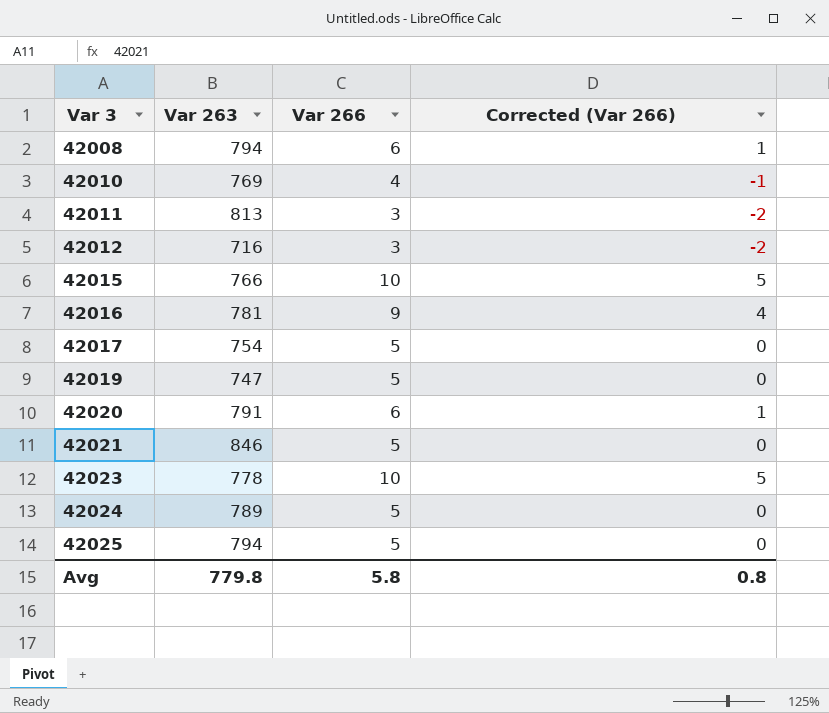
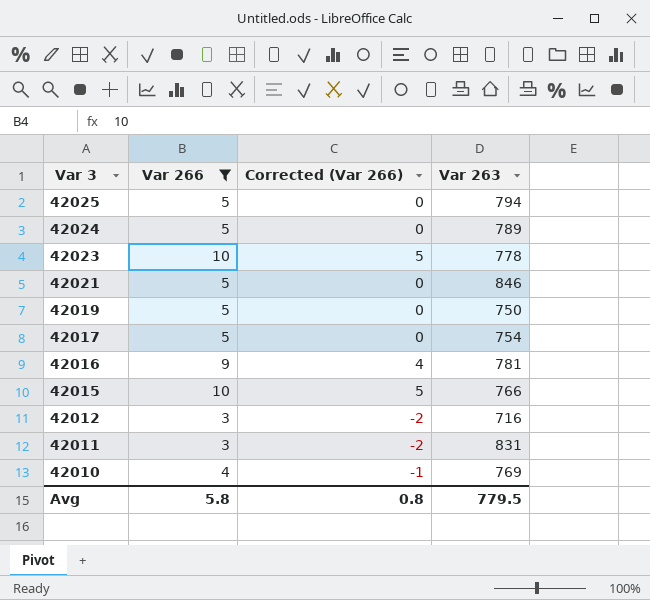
filter: none -> Var 266 != 6
row order: Var 3 ascending -> Var 3 descending
column Var 263 | position: 2 -> 4
42019 | Var 263: 747 -> 750
42011 | Var 263: 813 -> 831
Avg | Var 263: 779.8 -> 779.5

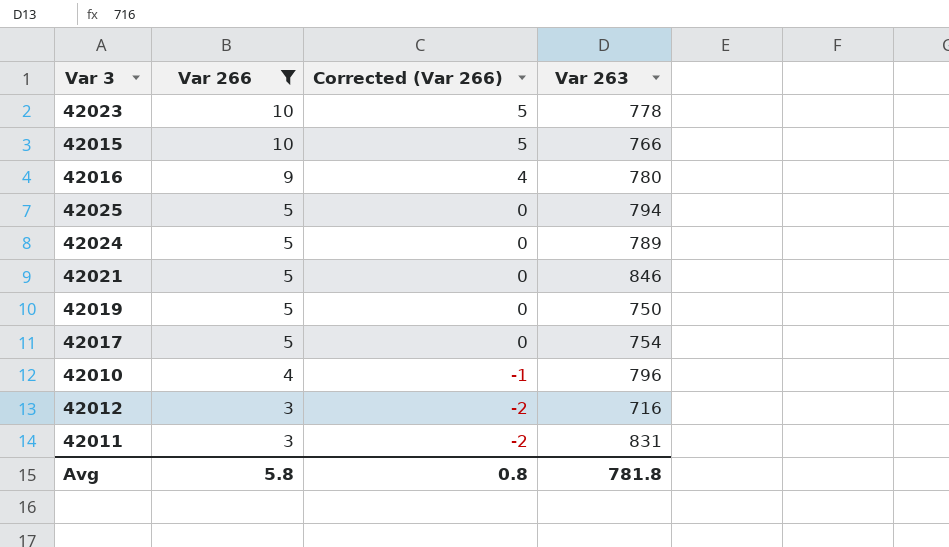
row order: Var 3 descending -> Var 266 descending
42016 | Var 263: 781 -> 780
42010 | Var 263: 769 -> 796
Avg | Var 263: 779.5 -> 781.8

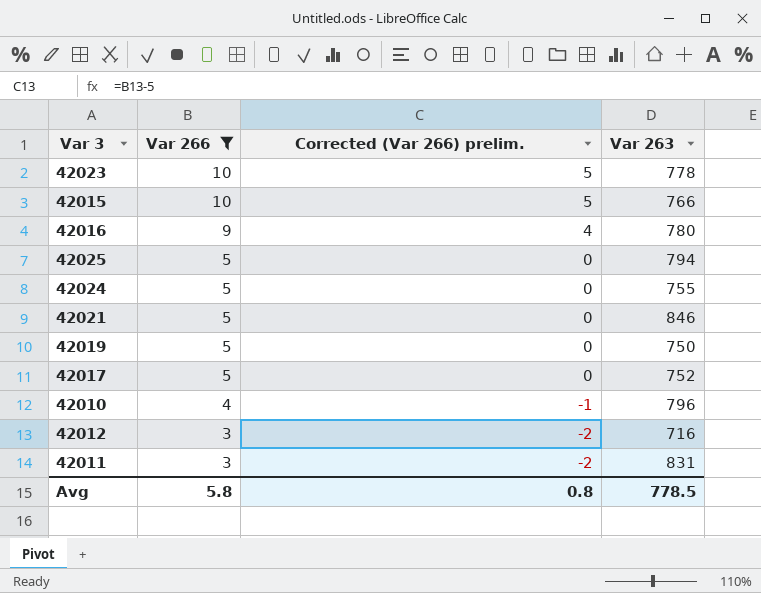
column name: Corrected (Var 266) -> Corrected (Var 266) prelim.
42024 | Var 263: 789 -> 755
42017 | Var 263: 754 -> 752
Avg | Var 263: 781.8 -> 778.5

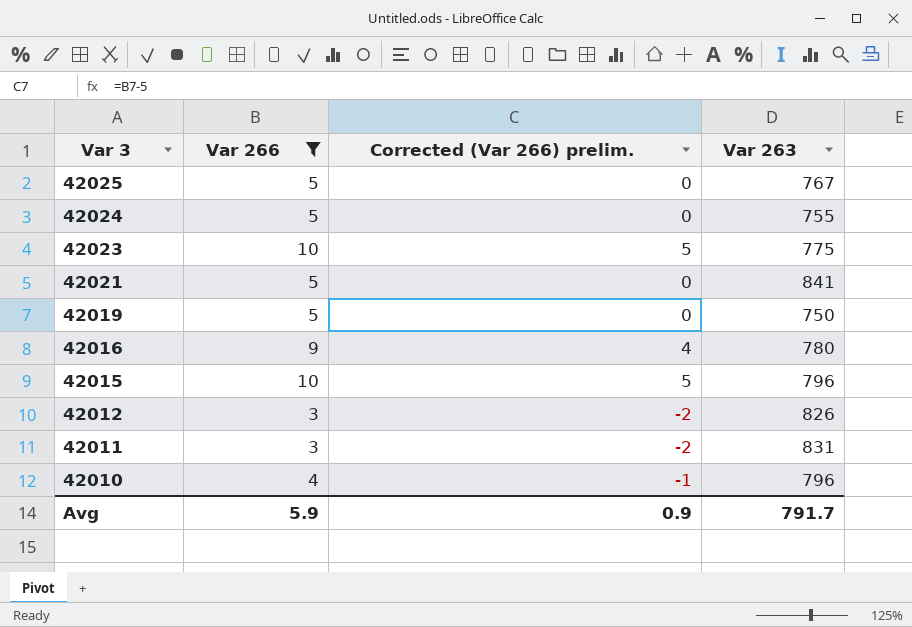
row order: Var 266 descending -> Var 3 descending
row 42017: 5 | 0 | 752 -> none
42025 | Var 263: 794 -> 767
42023 | Var 263: 778 -> 775
42021 | Var 263: 846 -> 841
42015 | Var 263: 766 -> 796
42012 | Var 263: 716 -> 826
Avg | Var 266: 5.8 -> 5.9
Avg | Corrected (Var 266) prelim.: 0.8 -> 0.9
Avg | Var 263: 778.5 -> 791.7

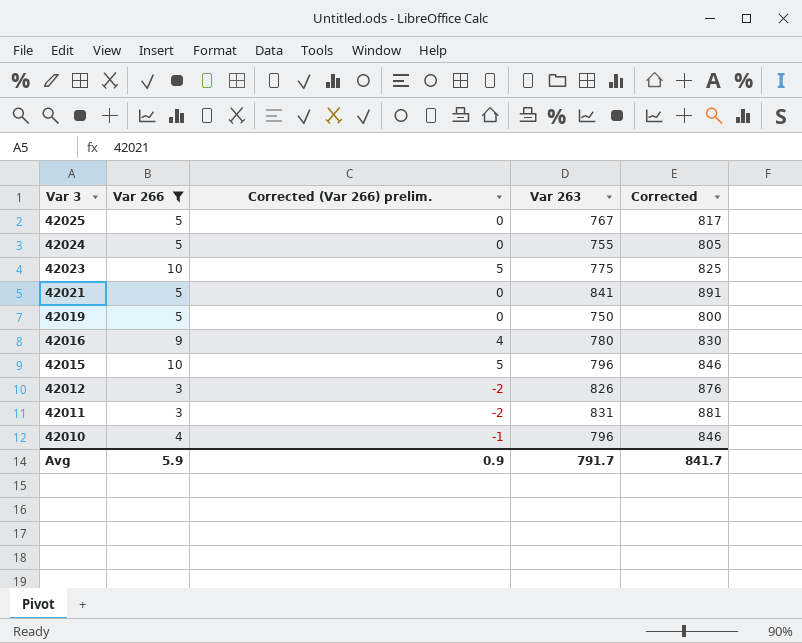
column Corrected | formula: none -> [Var 263] + 50

